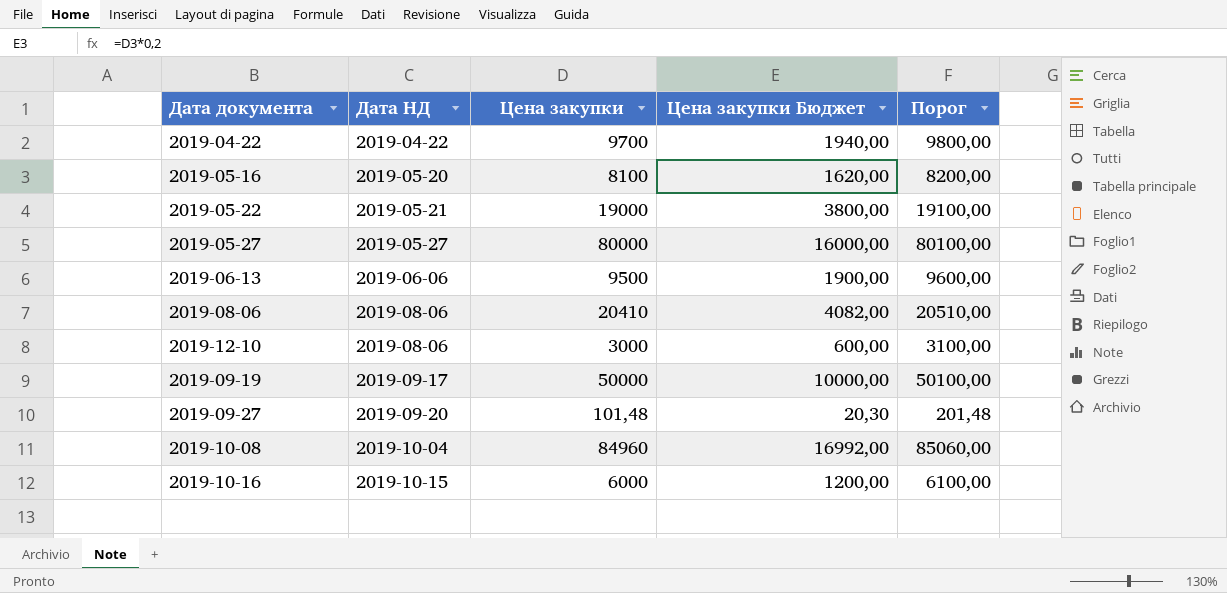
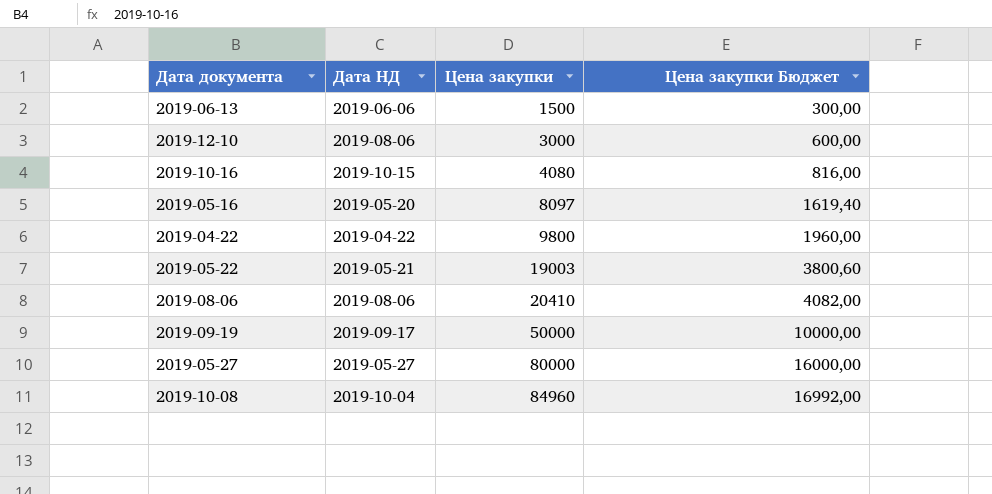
row order: Дата НД ascending -> Цена закупки ascending
column Порог | formula: [Цена закупки] + 100 -> none
row 2019-09-27: 2019-09-20 | 101,48 | 20,30 | 201,48 -> none
2019-06-13 | Цена закупки: 9500 -> 1500
2019-06-13 | Цена закупки Бюджет: 1900,00 -> 300,00
2019-10-16 | Цена закупки: 6000 -> 4080
2019-10-16 | Цена закупки Бюджет: 1200,00 -> 816,00
2019-05-16 | Цена закупки: 8100 -> 8097
2019-05-16 | Цена закупки Бюджет: 1620,00 -> 1619,40
2019-04-22 | Цена закупки: 9700 -> 9800
2019-04-22 | Цена закупки Бюджет: 1940,00 -> 1960,00
2019-05-22 | Цена закупки: 19000 -> 19003
2019-05-22 | Цена закупки Бюджет: 3800,00 -> 3800,60

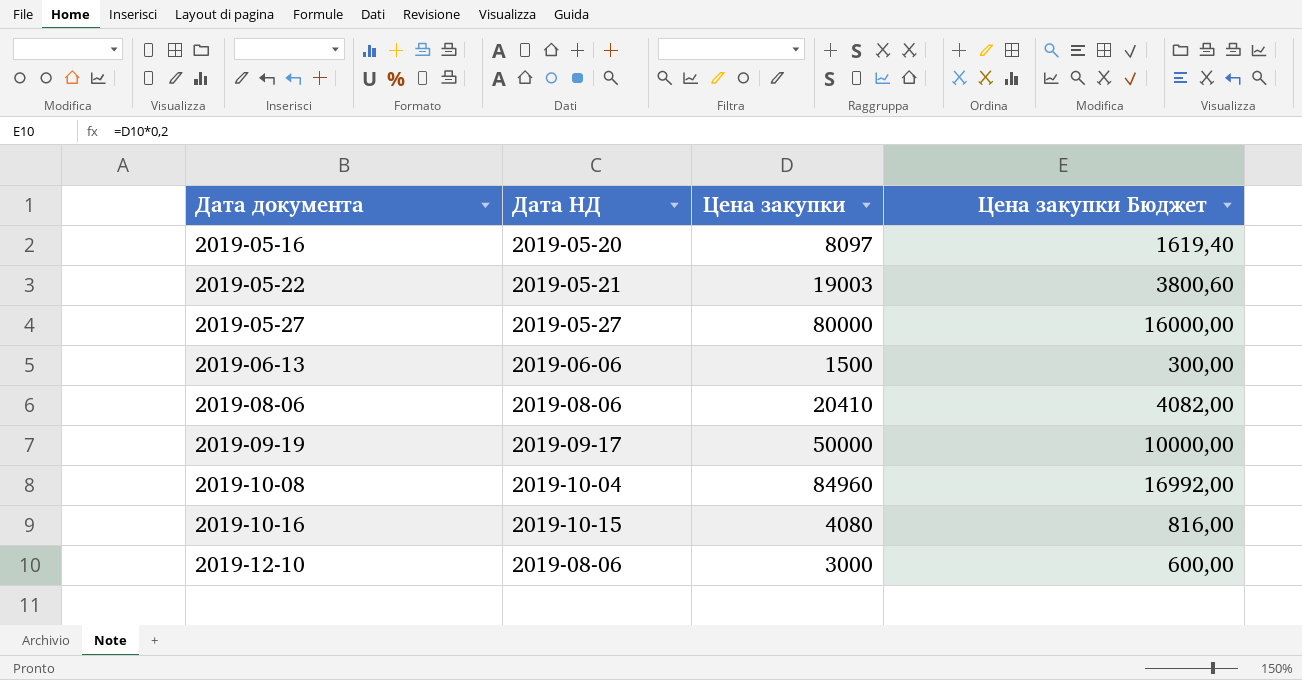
row order: Цена закупки ascending -> Дата документа ascending
row 2019-04-22: 2019-04-22 | 9800 | 1960,00 -> none

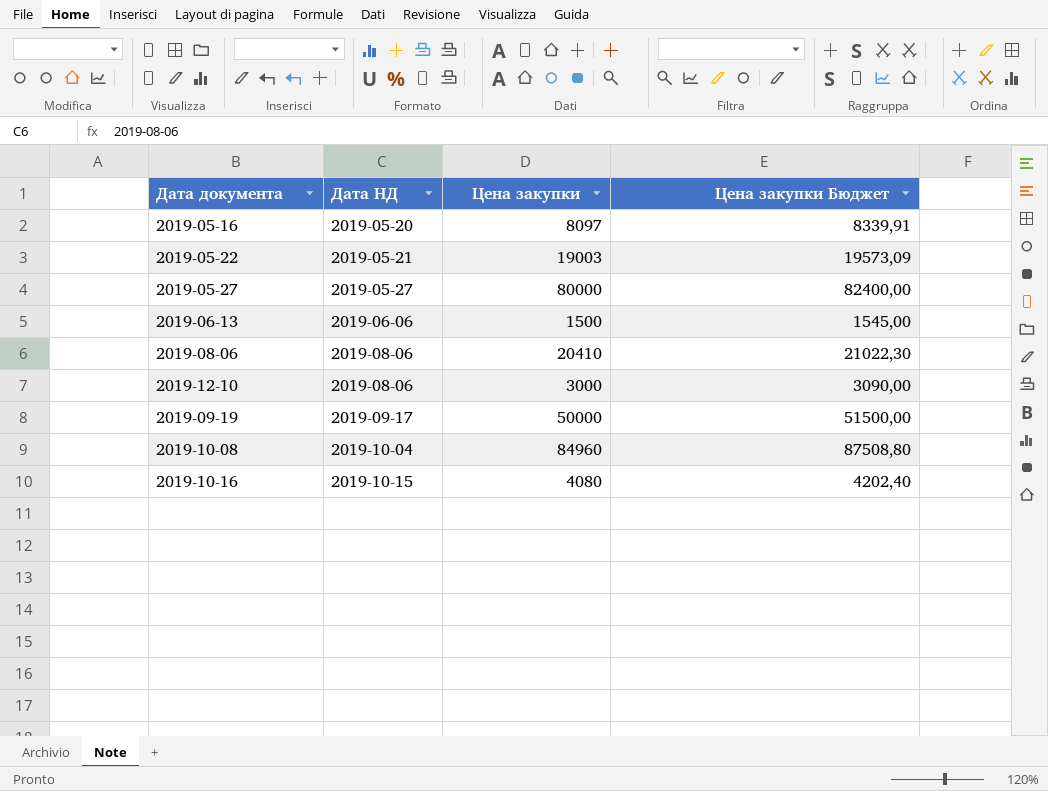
row order: Дата документа ascending -> Дата НД ascending
column Цена закупки Бюджет | formula: [Цена закупки] * 0,2 -> [Цена закупки] * 1,03

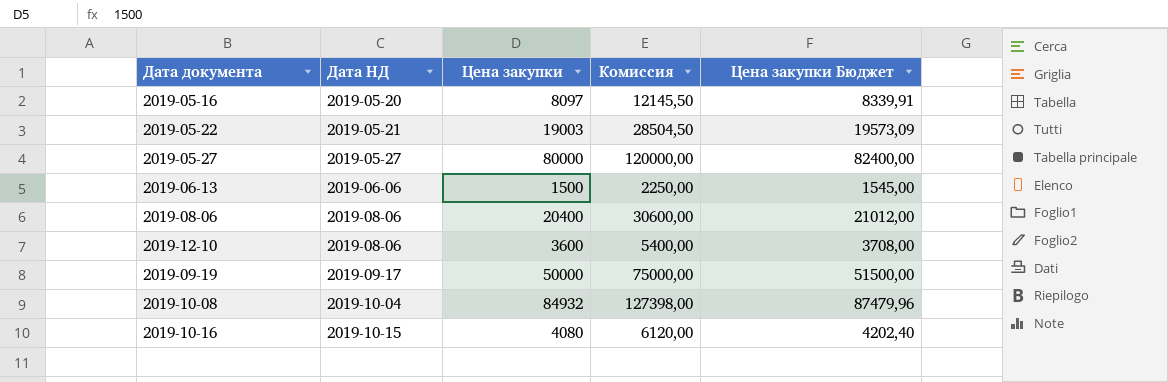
column Комиссия | formula: none -> [Цена закупки] * 1,5
2019-08-06 | Цена закупки: 20410 -> 20400
2019-08-06 | Цена закупки Бюджет: 21022,30 -> 21012,00
2019-12-10 | Цена закупки: 3000 -> 3600
2019-12-10 | Цена закупки Бюджет: 3090,00 -> 3708,00
2019-10-08 | Цена закупки: 84960 -> 84932
2019-10-08 | Цена закупки Бюджет: 87508,80 -> 87479,96

